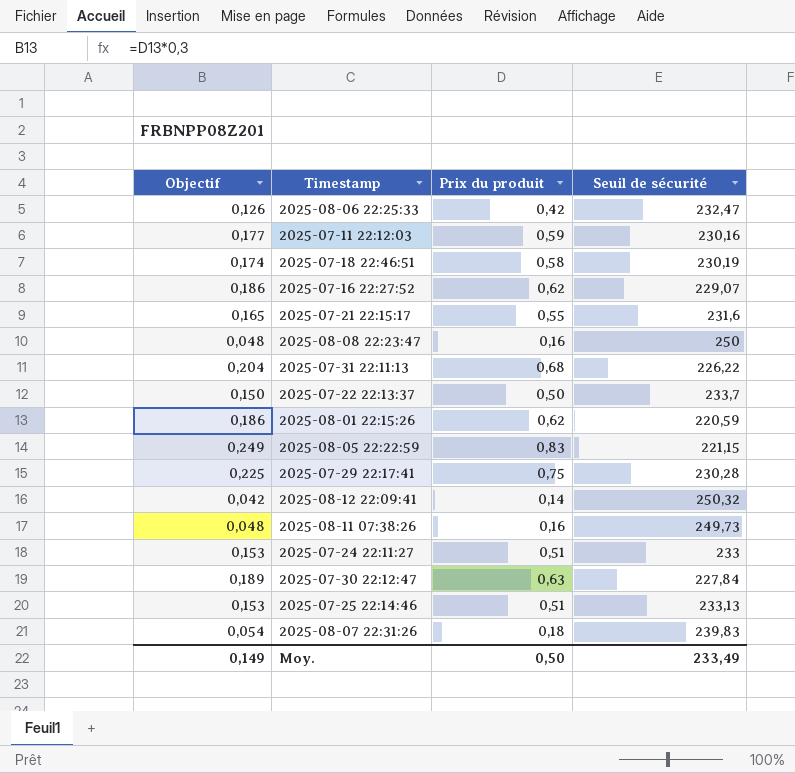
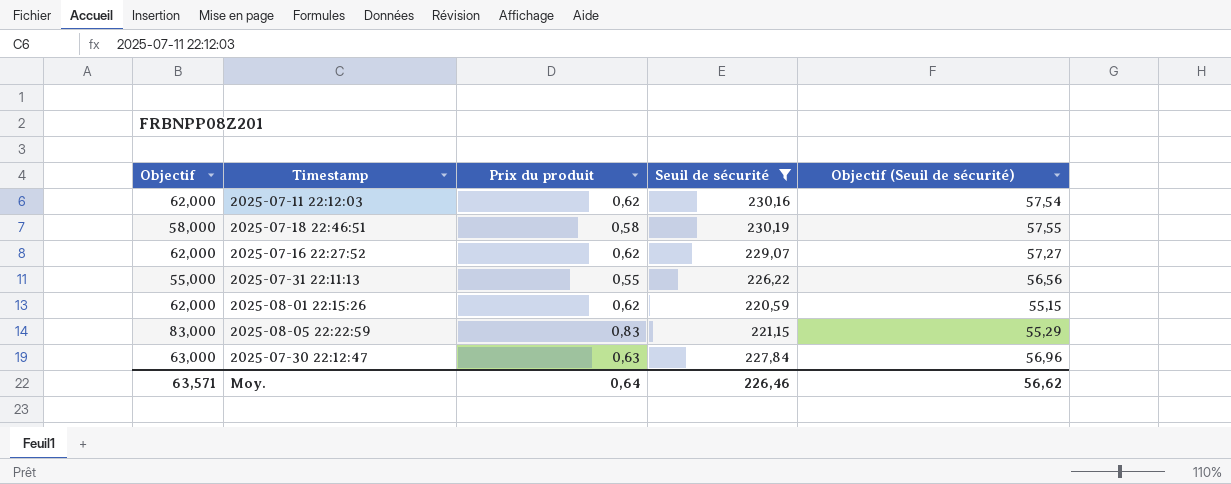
filter: none -> Seuil de sécurité <= 230,19
column Objectif | formula: [Prix du produit] * 0,3 -> [Prix du produit] * 100
column Objectif (Seuil de sécurité) | formula: none -> [Seuil de sécurité] * 0,25
2025-07-11 22:12:03 | Prix du produit: 0,59 -> 0,62
2025-07-31 22:11:13 | Prix du produit: 0,68 -> 0,55
Moy. | Objectif: 0,149 -> 63,571
Moy. | Prix du produit: 0,50 -> 0,64
Moy. | Seuil de sécurité: 233,49 -> 226,46

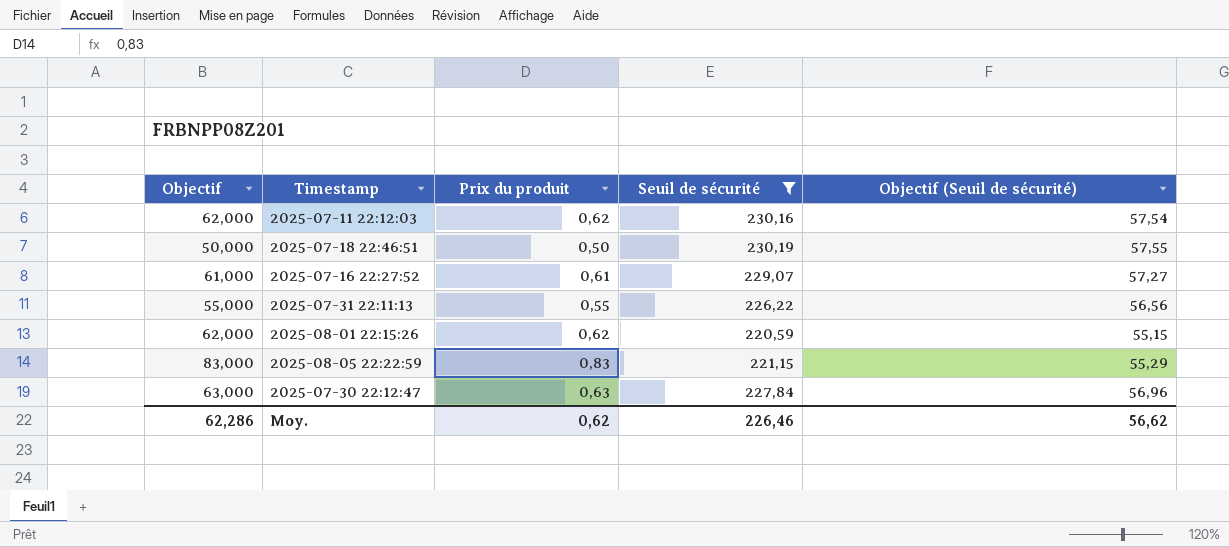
2025-07-18 22:46:51 | Objectif: 58,000 -> 50,000
2025-07-18 22:46:51 | Prix du produit: 0,58 -> 0,50
2025-07-16 22:27:52 | Objectif: 62,000 -> 61,000
2025-07-16 22:27:52 | Prix du produit: 0,62 -> 0,61
Moy. | Objectif: 63,571 -> 62,286
Moy. | Prix du produit: 0,64 -> 0,62

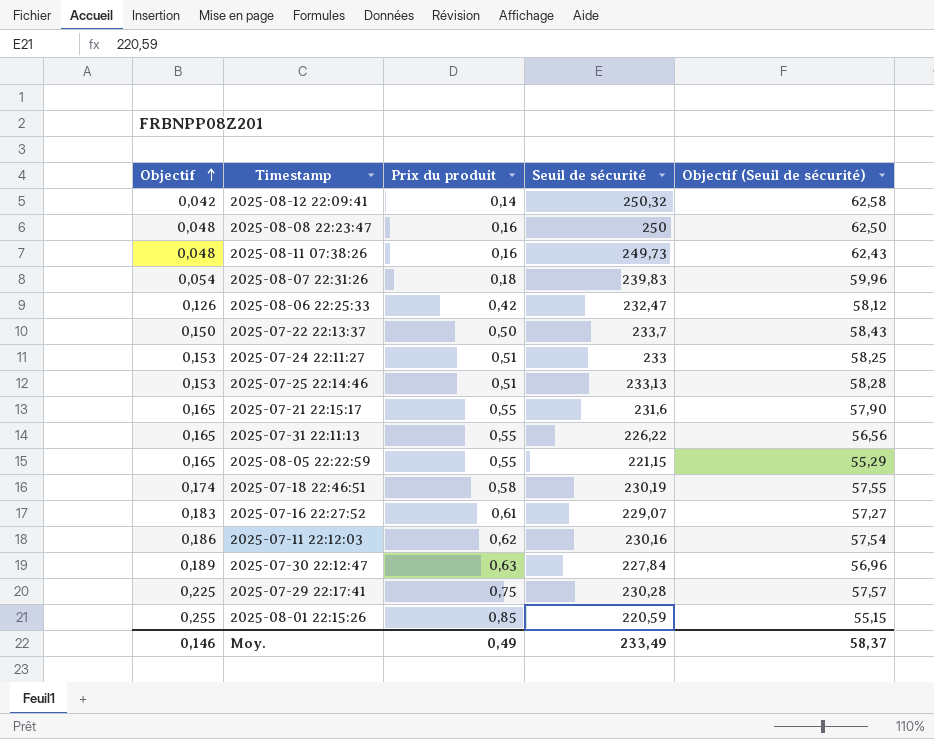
filter: Seuil de sécurité <= 230,19 -> none
row order: none -> Objectif ascending
column Objectif | formula: [Prix du produit] * 100 -> [Prix du produit] * 0,3
2025-08-05 22:22:59 | Prix du produit: 0,83 -> 0,55
2025-07-18 22:46:51 | Prix du produit: 0,50 -> 0,58
2025-08-01 22:15:26 | Prix du produit: 0,62 -> 0,85
Moy. | Objectif: 62,286 -> 0,146
Moy. | Prix du produit: 0,62 -> 0,49
Moy. | Seuil de sécurité: 226,46 -> 233,49
Moy. | Objectif (Seuil de sécurité): 56,62 -> 58,37

